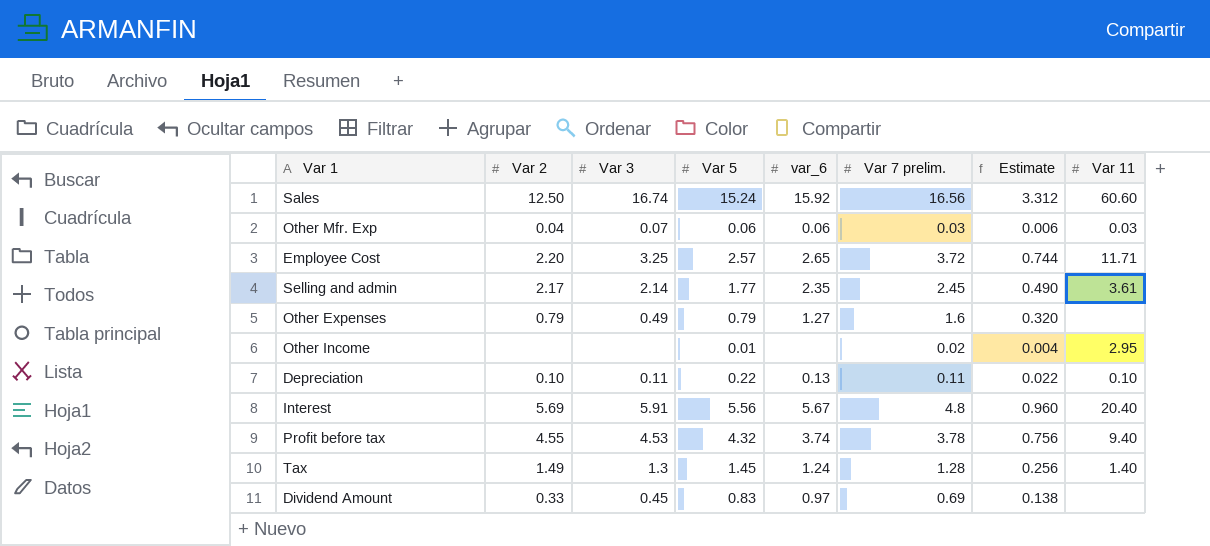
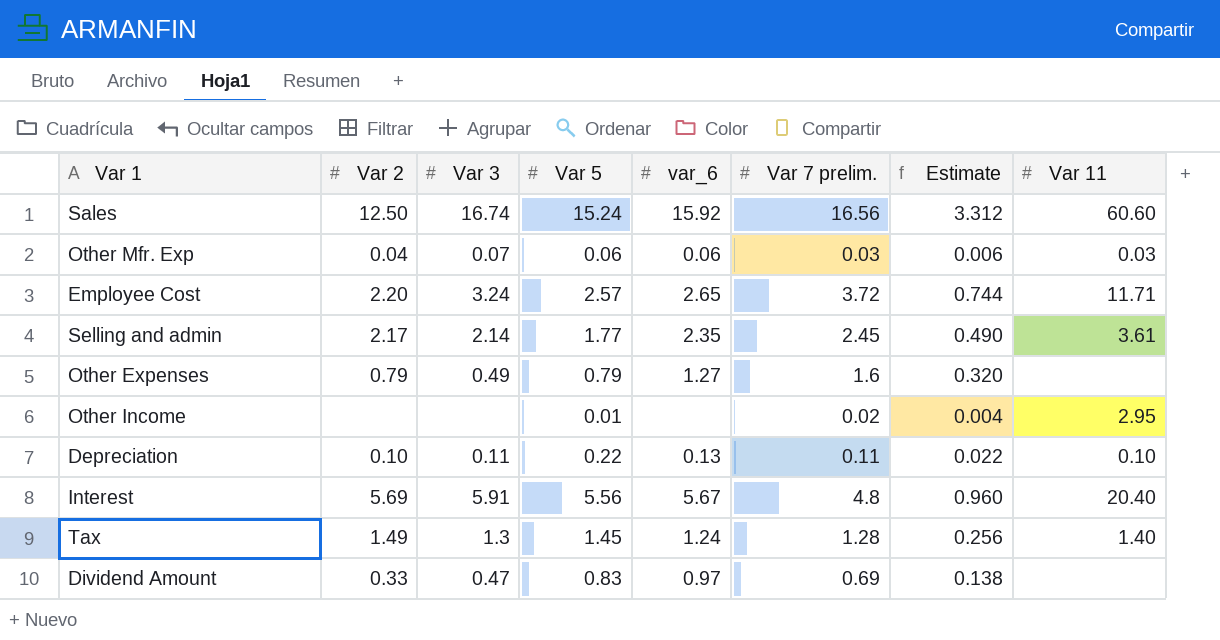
row Profit before tax: 4.55 | 4.53 | 4.32 | 3.74 | 3.78 | 0.756 | 9.40 -> none
Employee Cost | Var 3: 3.25 -> 3.24
Dividend Amount | Var 3: 0.45 -> 0.47

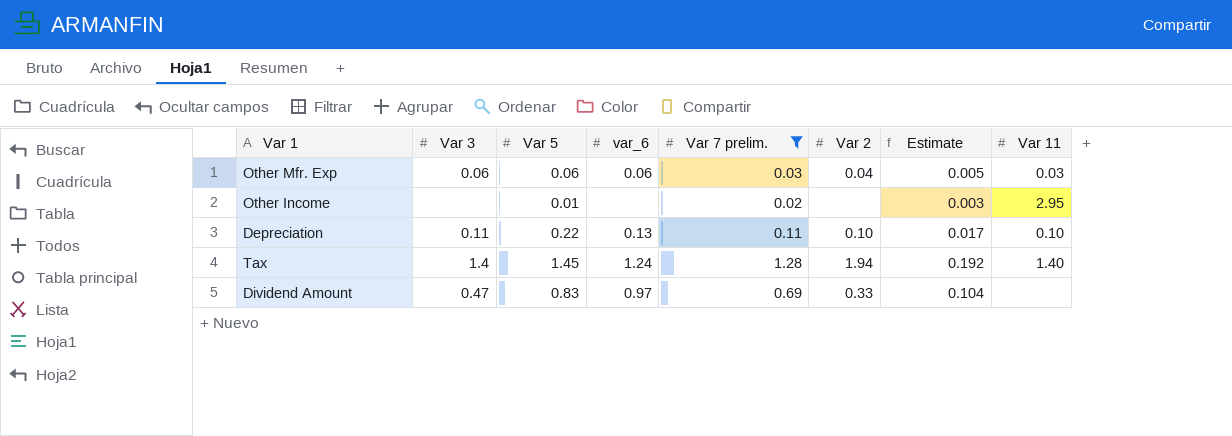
filter: none -> Var 7 prelim. <= 1.28
column Var 2 | position: 2 -> 6
column Estimate | formula: [Var 7 prelim.] * 0.2 -> [Var 7 prelim.] * 0.15
Other Mfr. Exp | Var 3: 0.07 -> 0.06
Tax | Var 3: 1.3 -> 1.4
Tax | Var 2: 1.49 -> 1.94

